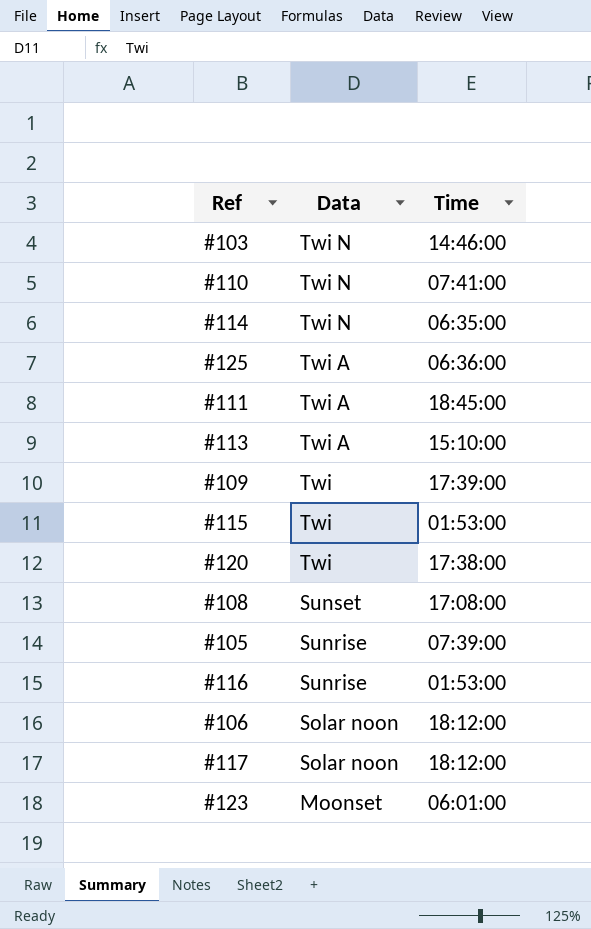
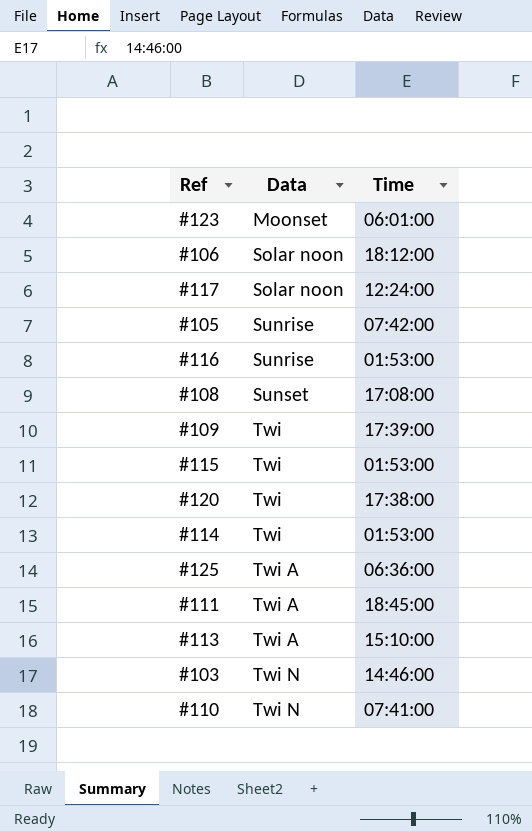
row order: Data descending -> Data ascending
#117 | Time: 18:12:00 -> 12:24:00
#105 | Time: 07:39:00 -> 07:42:00
#114 | Data: Twi N -> Twi
#114 | Time: 06:35:00 -> 01:53:00

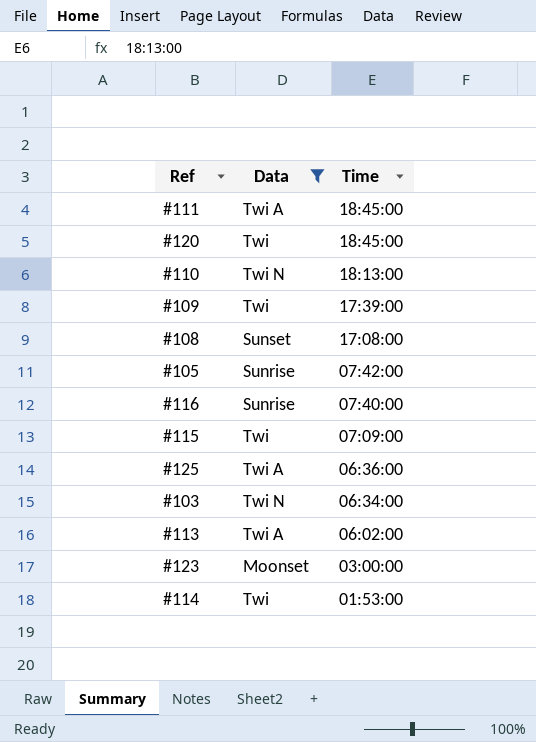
filter: none -> Data != Solar noon
row order: Data ascending -> Time descending
#120 | Time: 17:38:00 -> 18:45:00
#110 | Time: 07:41:00 -> 18:13:00
#116 | Time: 01:53:00 -> 07:40:00
#115 | Time: 01:53:00 -> 07:09:00
#103 | Time: 14:46:00 -> 06:34:00
#113 | Time: 15:10:00 -> 06:02:00
#123 | Time: 06:01:00 -> 03:00:00

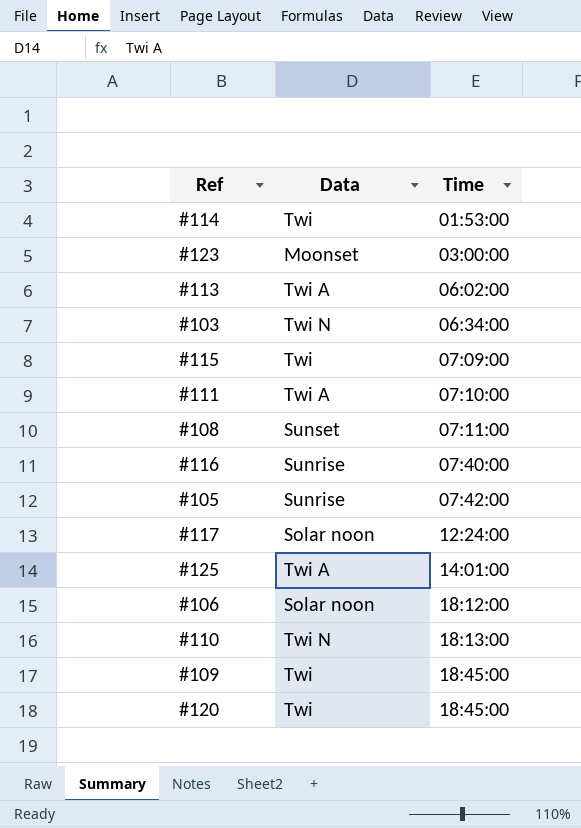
filter: Data != Solar noon -> none
row order: Time descending -> Time ascending
#111 | Time: 18:45:00 -> 07:10:00
#108 | Time: 17:08:00 -> 07:11:00
#125 | Time: 06:36:00 -> 14:01:00
#109 | Time: 17:39:00 -> 18:45:00

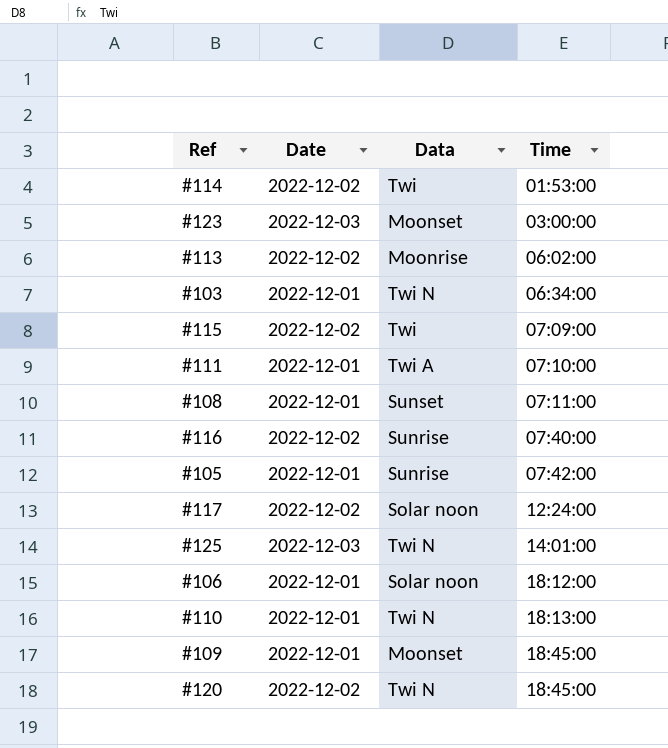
column Date | position: none -> 2
#113 | Data: Twi A -> Moonrise
#125 | Data: Twi A -> Twi N
#109 | Data: Twi -> Moonset
#120 | Data: Twi -> Twi N

